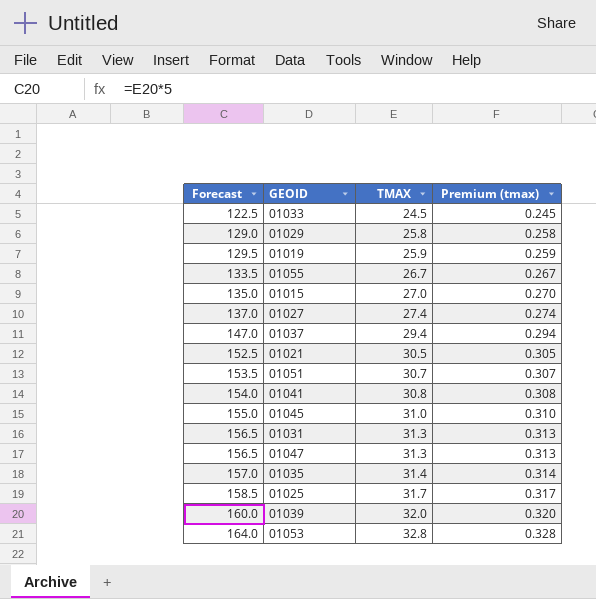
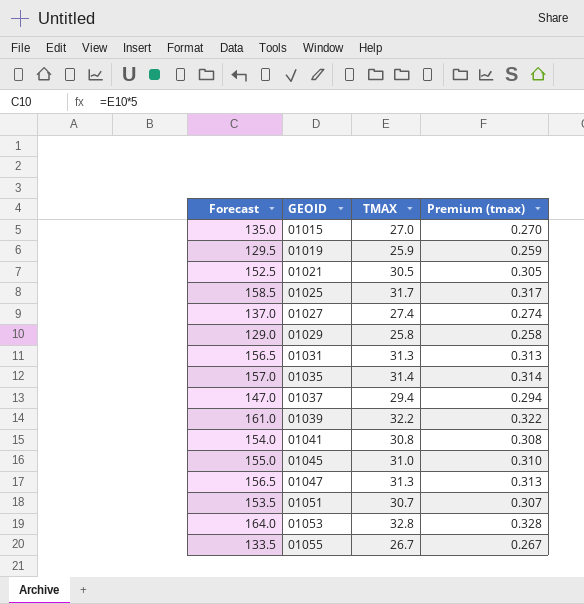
row order: Forecast ascending -> GEOID ascending
row 01033: 122.5 | 24.5 | 0.245 -> none
01039 | Forecast: 160.0 -> 161.0
01039 | TMAX: 32.0 -> 32.2
01039 | Premium (tmax): 0.320 -> 0.322

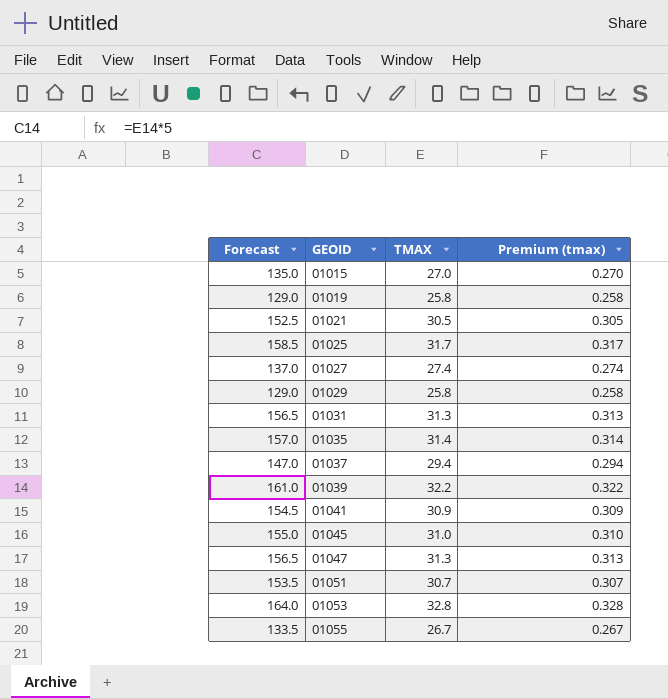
01019 | Forecast: 129.5 -> 129.0
01019 | TMAX: 25.9 -> 25.8
01019 | Premium (tmax): 0.259 -> 0.258
01041 | Forecast: 154.0 -> 154.5
01041 | TMAX: 30.8 -> 30.9
01041 | Premium (tmax): 0.308 -> 0.309

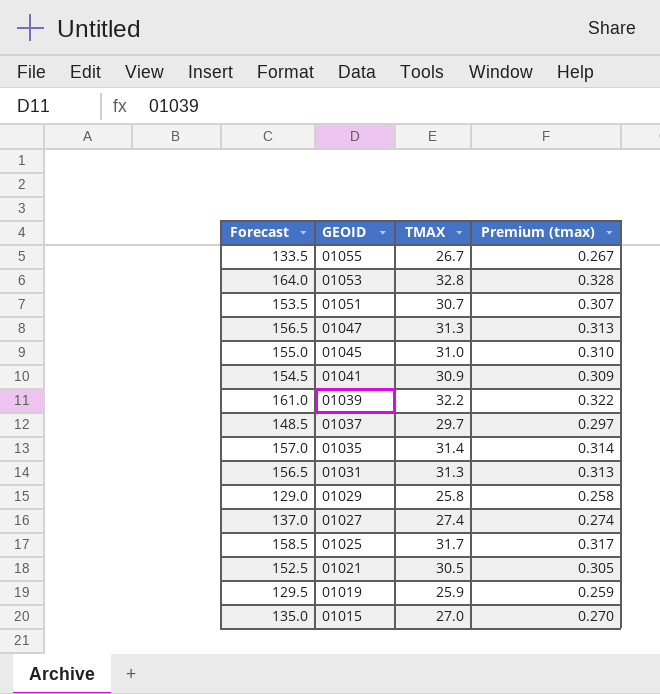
row order: GEOID ascending -> GEOID descending
01037 | Forecast: 147.0 -> 148.5
01037 | TMAX: 29.4 -> 29.7
01037 | Premium (tmax): 0.294 -> 0.297
01019 | Forecast: 129.0 -> 129.5
01019 | TMAX: 25.8 -> 25.9
01019 | Premium (tmax): 0.258 -> 0.259

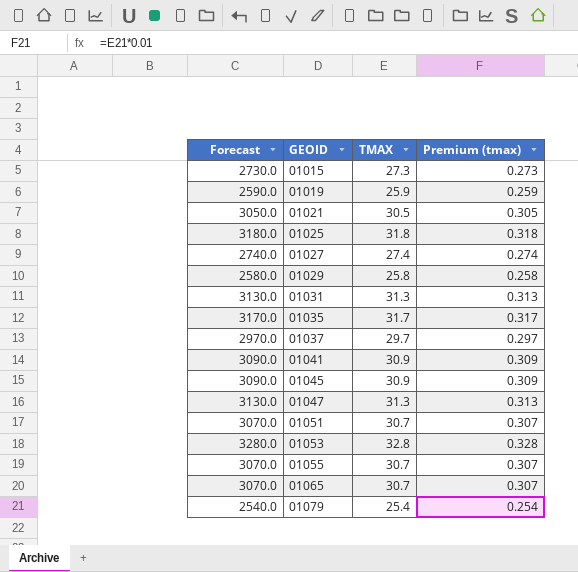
row order: GEOID descending -> GEOID ascending
column Forecast | formula: [TMAX] * 5 -> [TMAX] * 100
row 01039: 161.0 | 32.2 | 0.322 -> none
01015 | TMAX: 27.0 -> 27.3
01015 | Premium (tmax): 0.270 -> 0.273
01025 | TMAX: 31.7 -> 31.8
01025 | Premium (tmax): 0.317 -> 0.318
01035 | TMAX: 31.4 -> 31.7
01035 | Premium (tmax): 0.314 -> 0.317
01045 | TMAX: 31.0 -> 30.9
01045 | Premium (tmax): 0.310 -> 0.309
01055 | TMAX: 26.7 -> 30.7
01055 | Premium (tmax): 0.267 -> 0.307
row 01065: none -> 3070.0 | 30.7 | 0.307
row 01079: none -> 2540.0 | 25.4 | 0.254

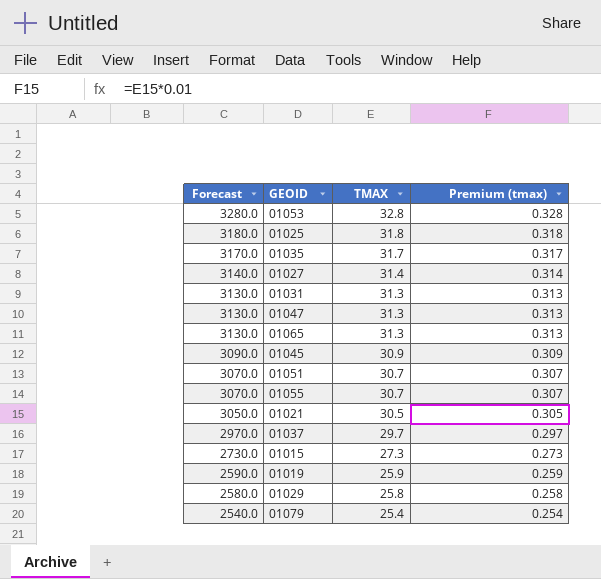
row order: GEOID ascending -> Forecast descending
row 01041: 3090.0 | 30.9 | 0.309 -> none
01027 | Forecast: 2740.0 -> 3140.0
01027 | TMAX: 27.4 -> 31.4
01027 | Premium (tmax): 0.274 -> 0.314
01065 | Forecast: 3070.0 -> 3130.0
01065 | TMAX: 30.7 -> 31.3
01065 | Premium (tmax): 0.307 -> 0.313

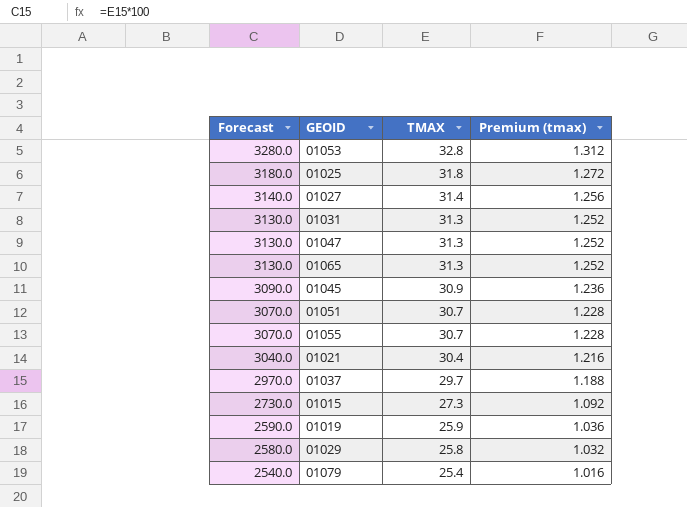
column Premium (tmax) | formula: [TMAX] * 0.01 -> [TMAX] * 0.04
row 01035: 3170.0 | 31.7 | 0.317 -> none
01021 | Forecast: 3050.0 -> 3040.0
01021 | TMAX: 30.5 -> 30.4

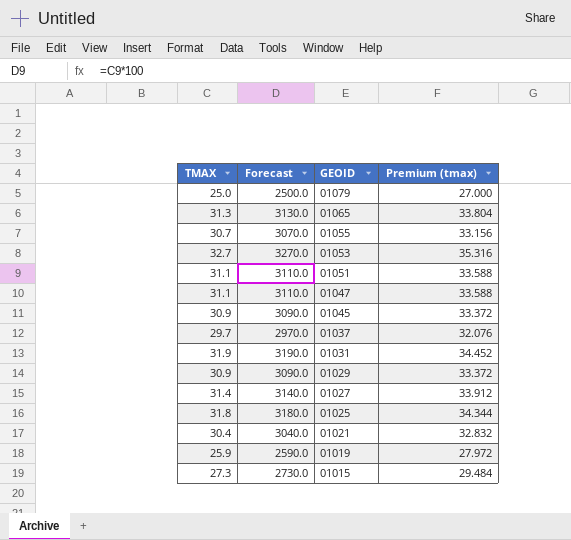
row order: Forecast descending -> GEOID descending
column TMAX | position: 3 -> 1
column Premium (tmax) | formula: [TMAX] * 0.04 -> [TMAX] * 1.08
01079 | TMAX: 25.4 -> 25.0
01079 | Forecast: 2540.0 -> 2500.0
01053 | TMAX: 32.8 -> 32.7
01053 | Forecast: 3280.0 -> 3270.0
01051 | TMAX: 30.7 -> 31.1
01051 | Forecast: 3070.0 -> 3110.0
01047 | TMAX: 31.3 -> 31.1
01047 | Forecast: 3130.0 -> 3110.0
01031 | TMAX: 31.3 -> 31.9
01031 | Forecast: 3130.0 -> 3190.0
01029 | TMAX: 25.8 -> 30.9
01029 | Forecast: 2580.0 -> 3090.0

